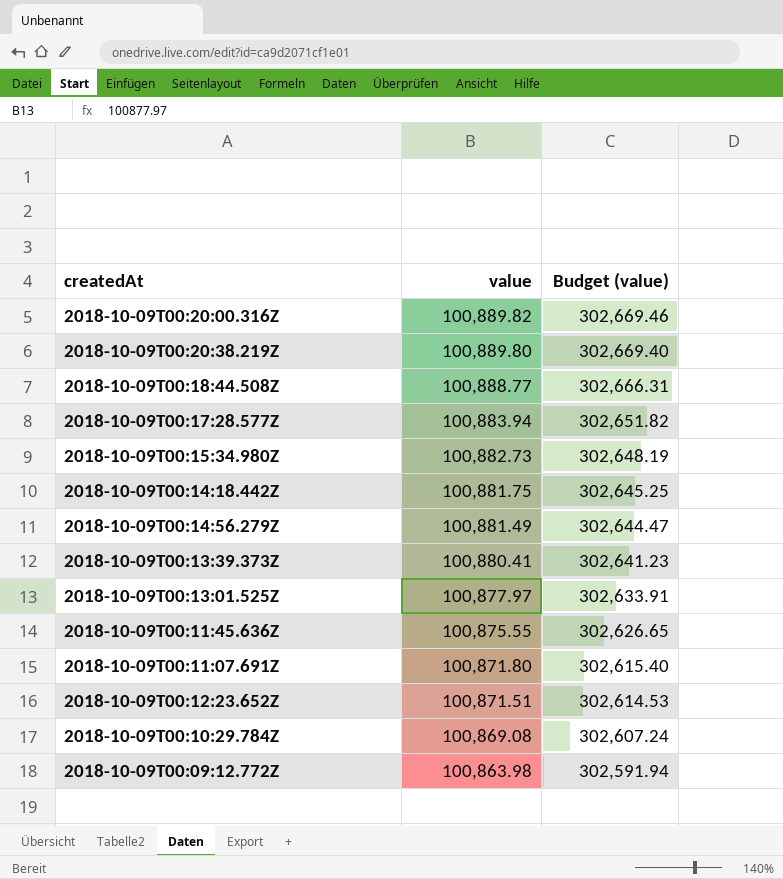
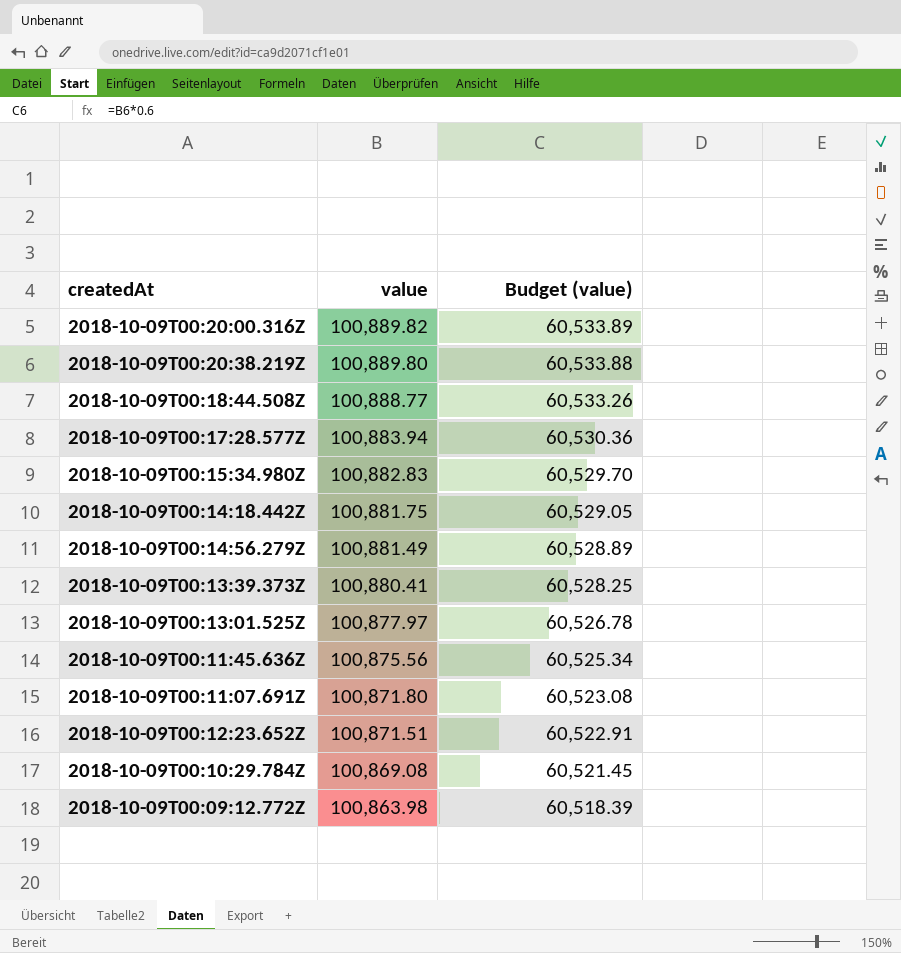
column Budget (value) | formula: [value] * 3 -> [value] * 0.6
2018-10-09T00:15:34.980Z | value: 100,882.73 -> 100,882.83
2018-10-09T00:11:45.636Z | value: 100,875.55 -> 100,875.56

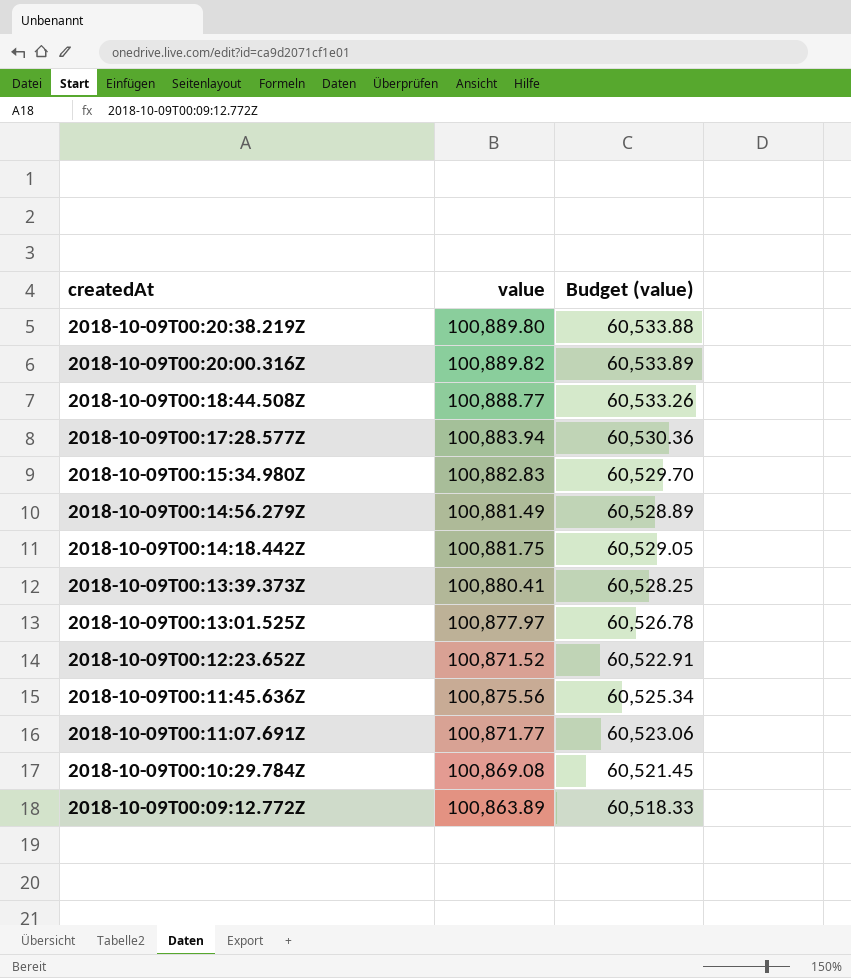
row order: value descending -> createdAt descending
2018-10-09T00:12:23.652Z | value: 100,871.51 -> 100,871.52
2018-10-09T00:11:07.691Z | value: 100,871.80 -> 100,871.77
2018-10-09T00:11:07.691Z | Budget (value): 60,523.08 -> 60,523.06
2018-10-09T00:09:12.772Z | value: 100,863.98 -> 100,863.89
2018-10-09T00:09:12.772Z | Budget (value): 60,518.39 -> 60,518.33

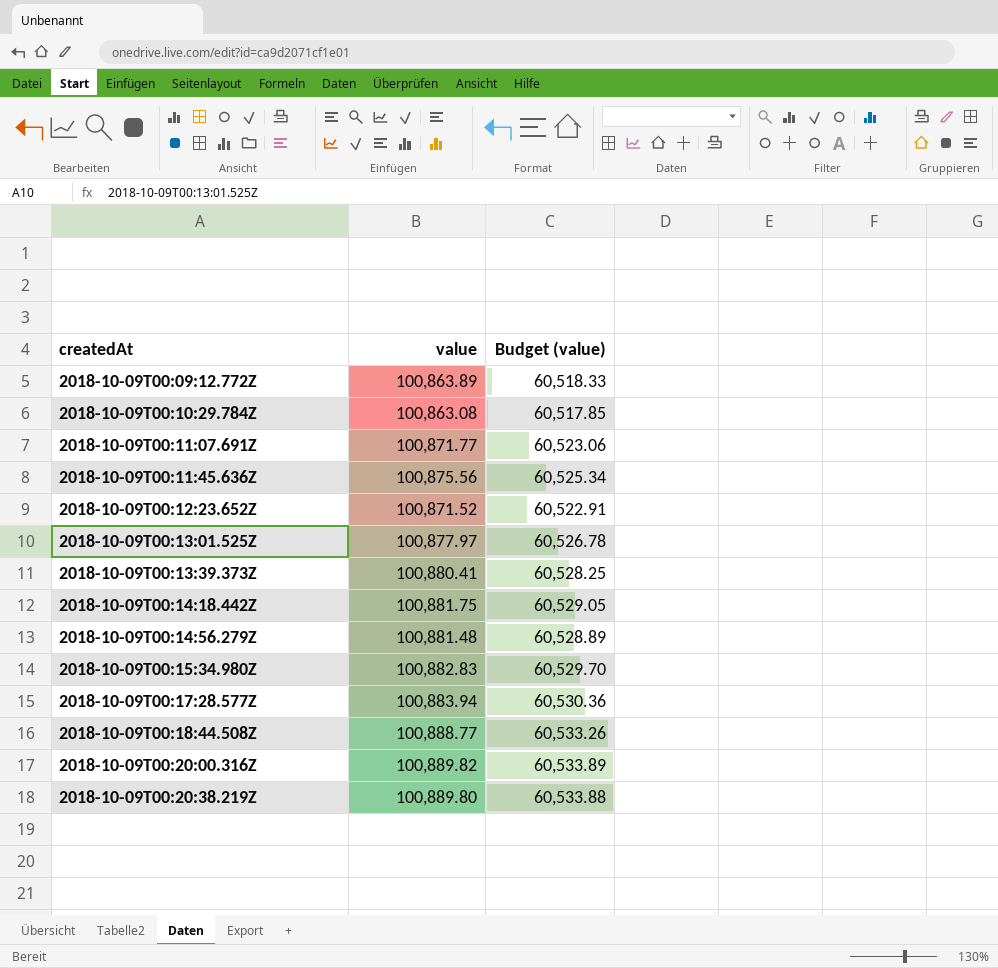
row order: createdAt descending -> createdAt ascending
2018-10-09T00:10:29.784Z | value: 100,869.08 -> 100,863.08
2018-10-09T00:10:29.784Z | Budget (value): 60,521.45 -> 60,517.85
2018-10-09T00:14:56.279Z | value: 100,881.49 -> 100,881.48

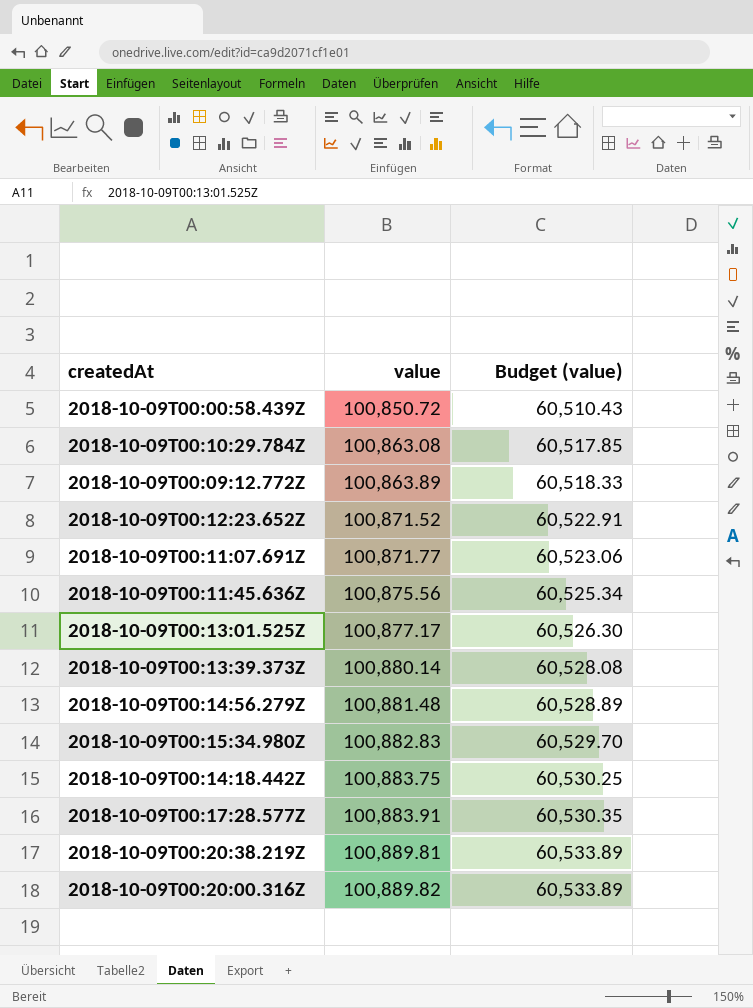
row order: createdAt ascending -> value ascending
row 2018-10-09T00:18:44.508Z: 100,888.77 | 60,533.26 -> none
row 2018-10-09T00:00:58.439Z: none -> 100,850.72 | 60,510.43
2018-10-09T00:13:01.525Z | value: 100,877.97 -> 100,877.17
2018-10-09T00:13:01.525Z | Budget (value): 60,526.78 -> 60,526.30
2018-10-09T00:13:39.373Z | value: 100,880.41 -> 100,880.14
2018-10-09T00:13:39.373Z | Budget (value): 60,528.25 -> 60,528.08
2018-10-09T00:14:18.442Z | value: 100,881.75 -> 100,883.75
2018-10-09T00:14:18.442Z | Budget (value): 60,529.05 -> 60,530.25
2018-10-09T00:17:28.577Z | value: 100,883.94 -> 100,883.91
2018-10-09T00:17:28.577Z | Budget (value): 60,530.36 -> 60,530.35
2018-10-09T00:20:38.219Z | value: 100,889.80 -> 100,889.81
2018-10-09T00:20:38.219Z | Budget (value): 60,533.88 -> 60,533.89

